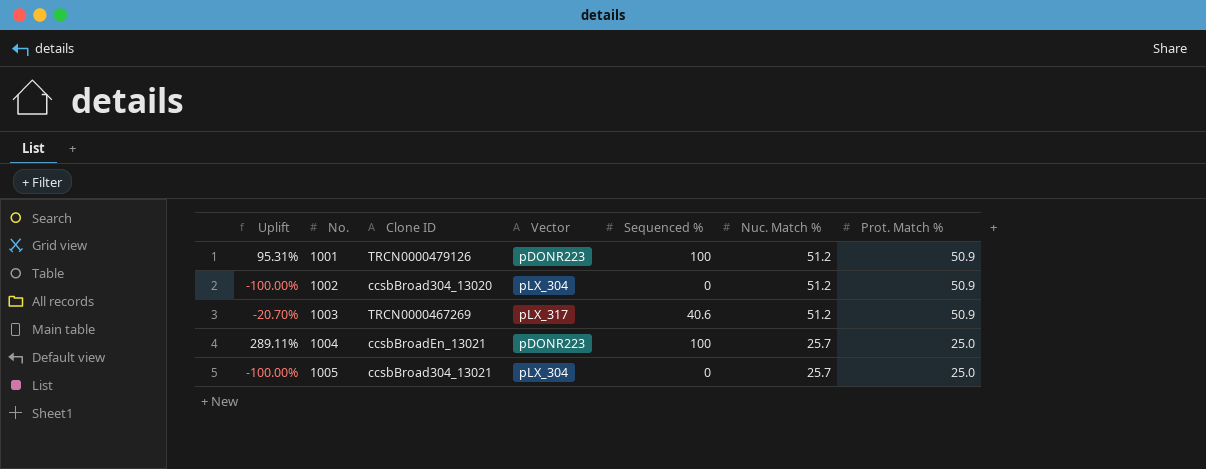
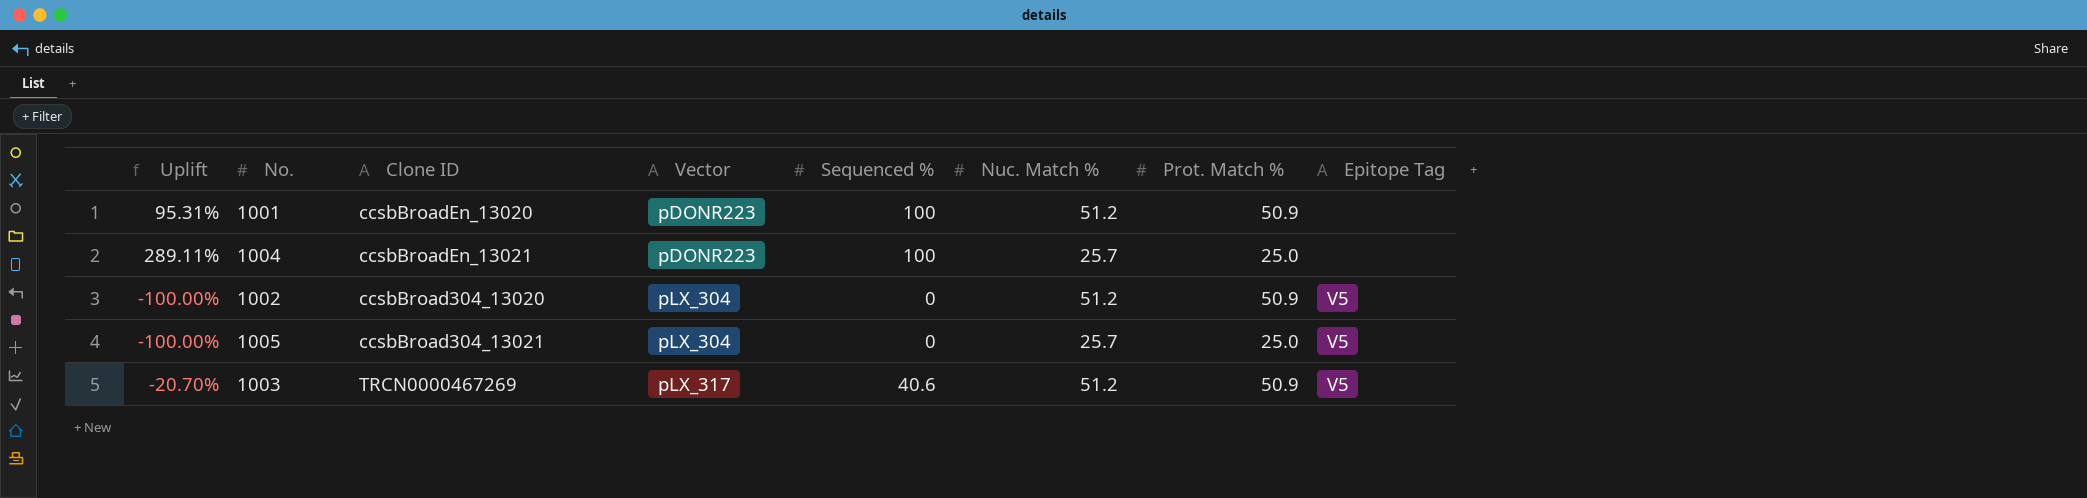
row order: No. ascending -> Vector ascending
column Epitope Tag | position: none -> 8
1001 | Clone ID: TRCN0000479126 -> ccsbBroadEn_13020

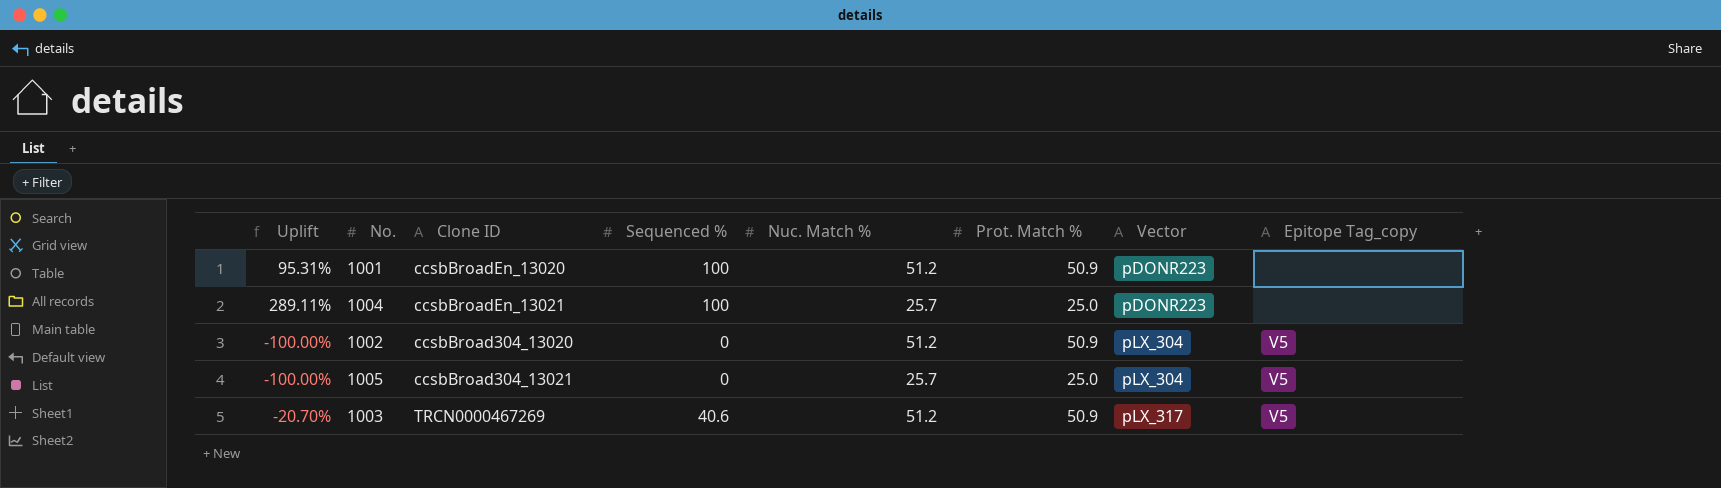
column Vector | position: 4 -> 7
column name: Epitope Tag -> Epitope Tag_copy

